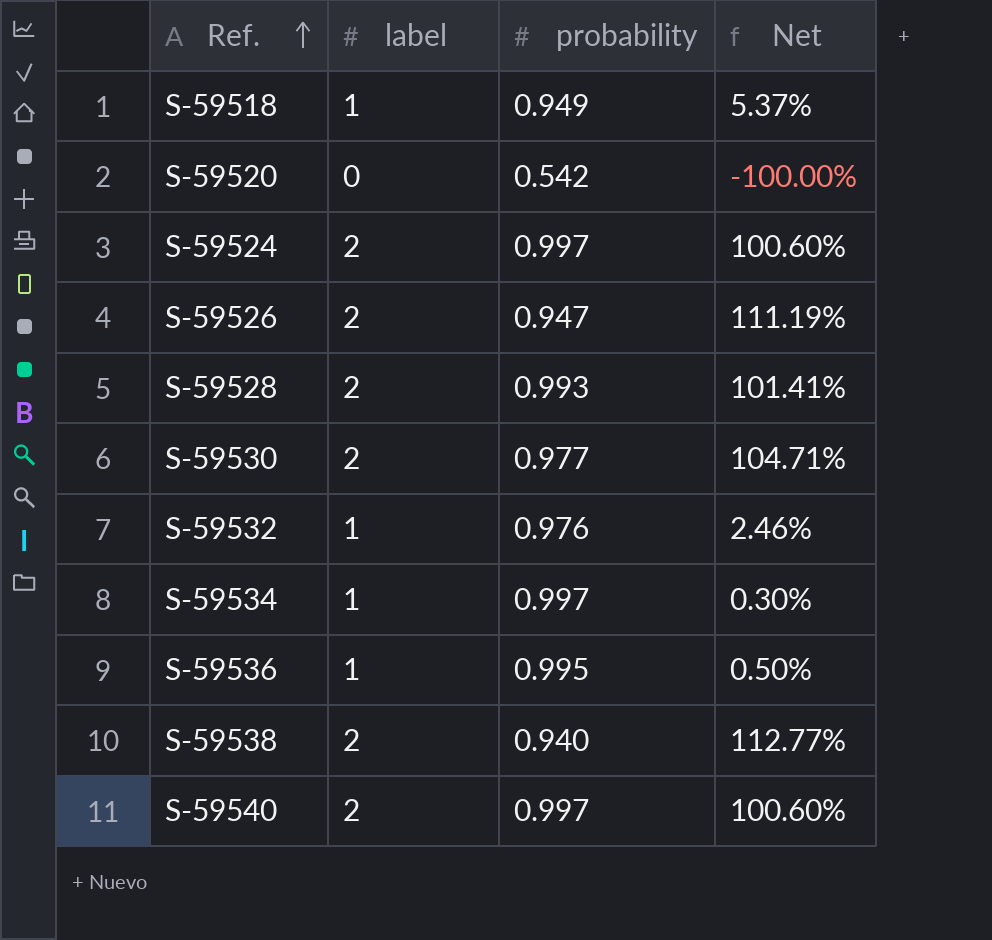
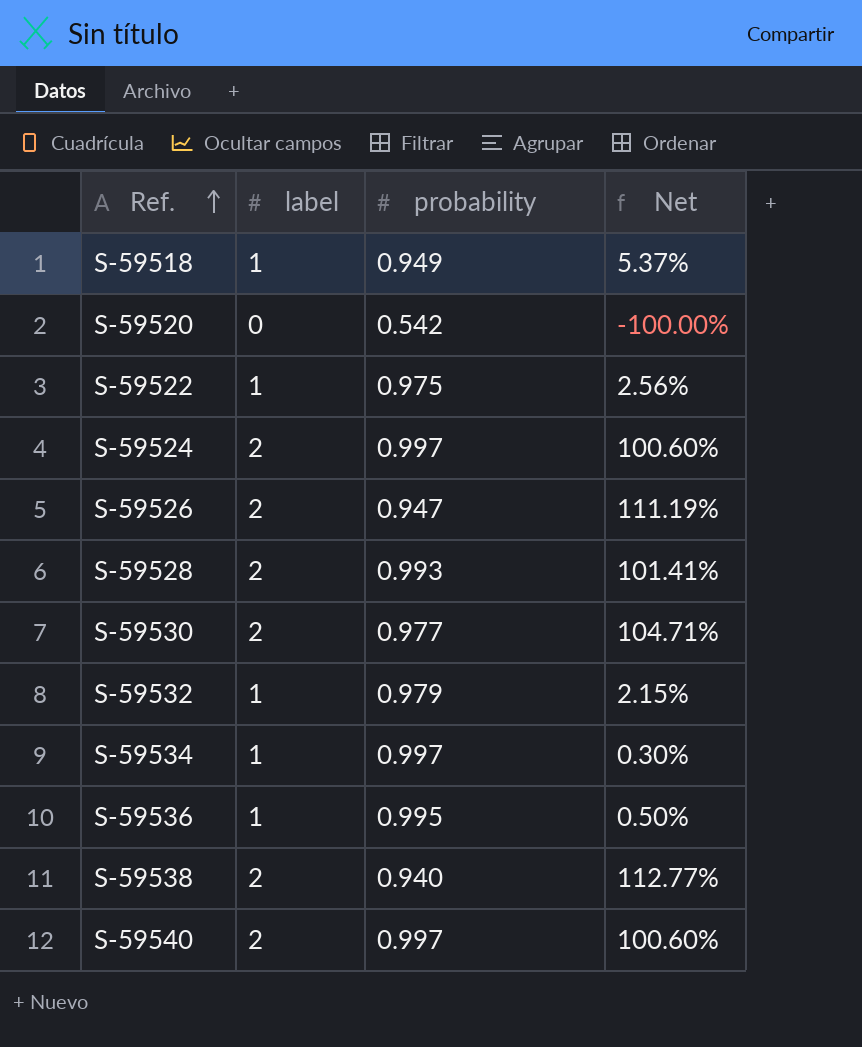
row S-59522: none -> 1 | 0.975 | 2.56%
S-59532 | probability: 0.976 -> 0.979
S-59532 | Net: 2.46% -> 2.15%

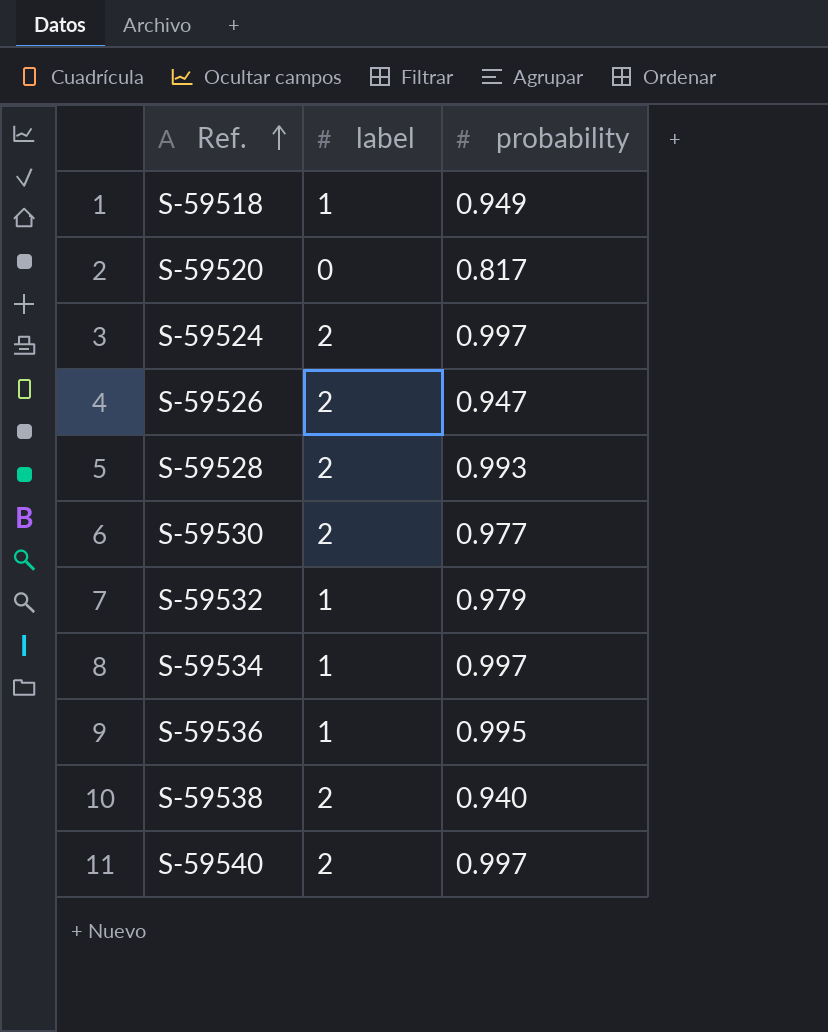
column Net | formula: ([label] - [probability]) / [probability] -> none
row S-59522: 1 | 0.975 | 2.56% -> none
S-59520 | probability: 0.542 -> 0.817

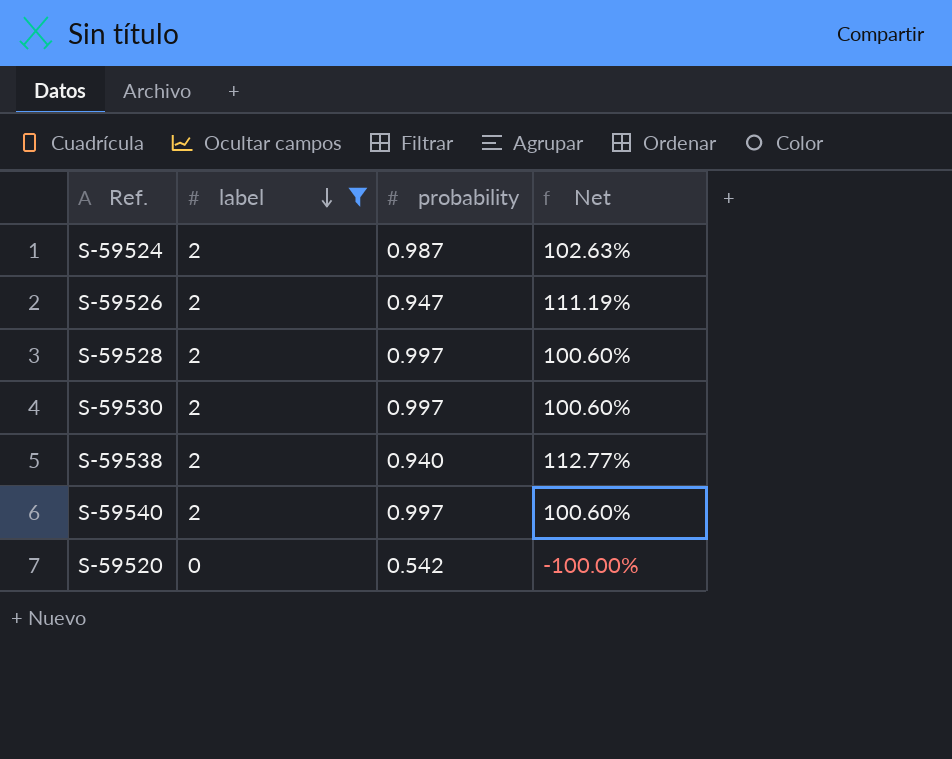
filter: none -> label != 1
row order: Ref. ascending -> label descending
column Net | formula: none -> ([label] - [probability]) / [probability]
S-59524 | probability: 0.997 -> 0.987
S-59528 | probability: 0.993 -> 0.997
S-59530 | probability: 0.977 -> 0.997
S-59520 | probability: 0.817 -> 0.542

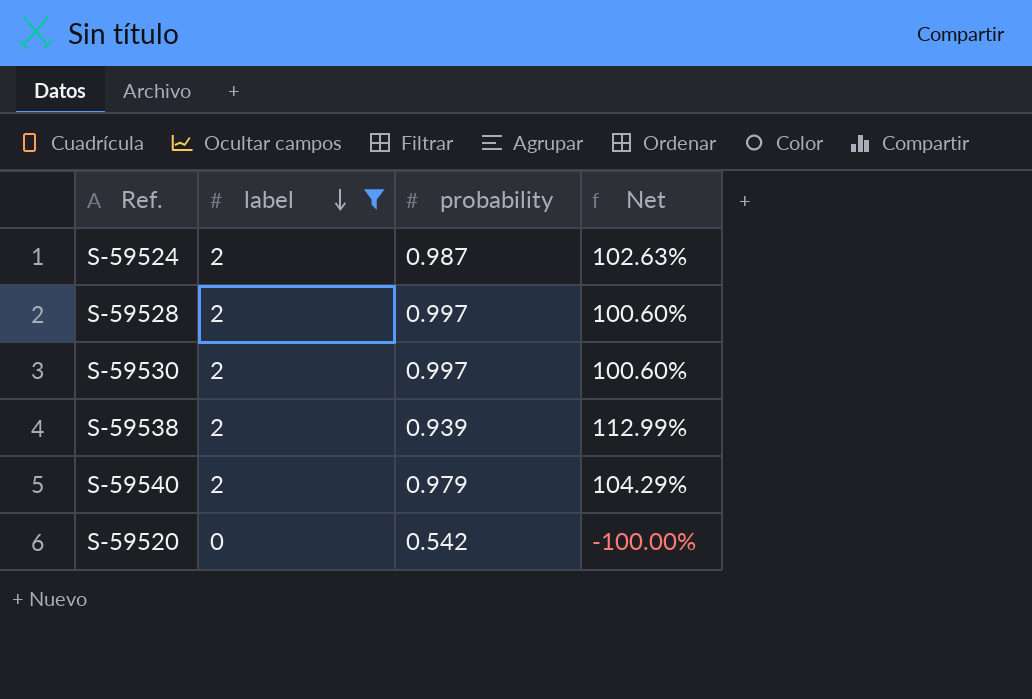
row S-59526: 2 | 0.947 | 111.19% -> none
S-59538 | probability: 0.940 -> 0.939
S-59538 | Net: 112.77% -> 112.99%
S-59540 | probability: 0.997 -> 0.979
S-59540 | Net: 100.60% -> 104.29%

